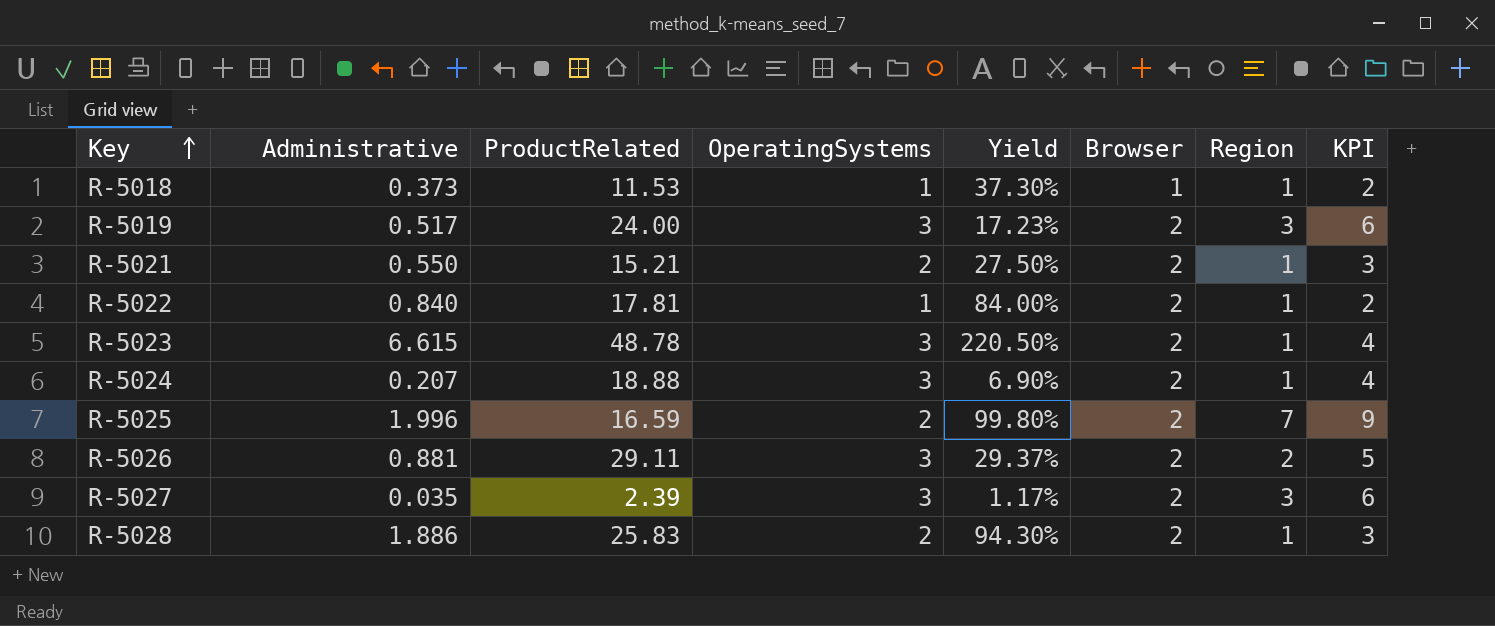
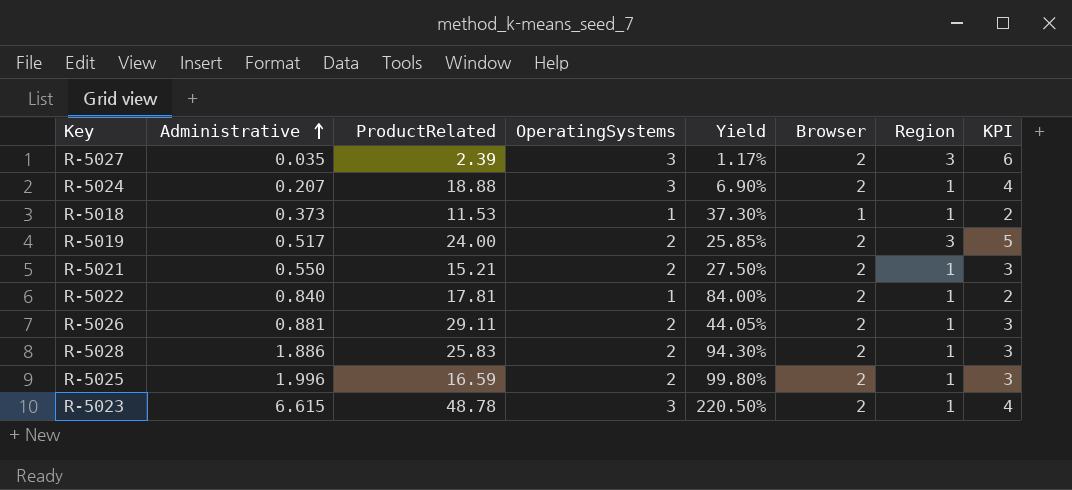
row order: Key ascending -> Administrative ascending
R-5019 | OperatingSystems: 3 -> 2
R-5019 | Yield: 17.23% -> 25.85%
R-5019 | KPI: 6 -> 5
R-5026 | OperatingSystems: 3 -> 2
R-5026 | Yield: 29.37% -> 44.05%
R-5026 | Region: 2 -> 1
R-5026 | KPI: 5 -> 3
R-5025 | Region: 7 -> 1
R-5025 | KPI: 9 -> 3

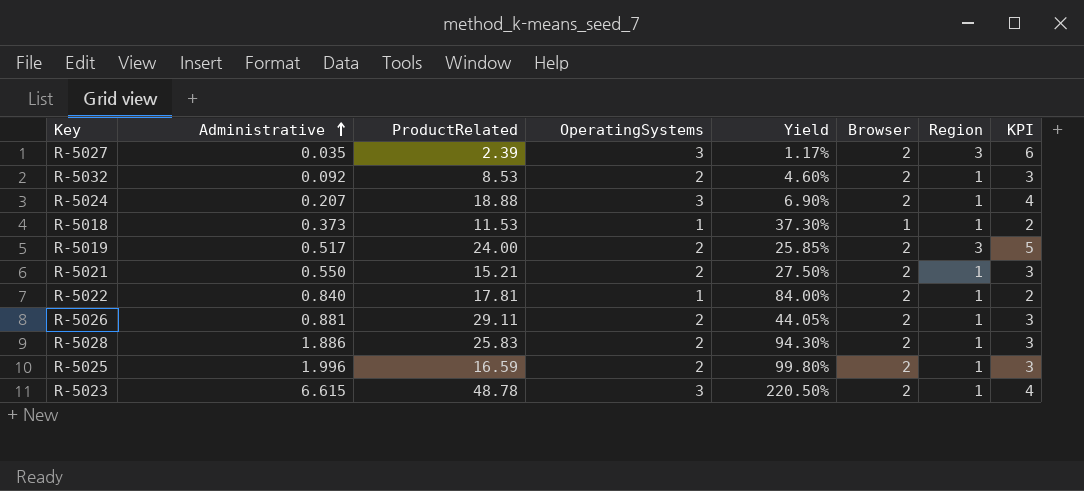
row R-5032: none -> 0.092 | 8.53 | 2 | 4.60% | 2 | 1 | 3

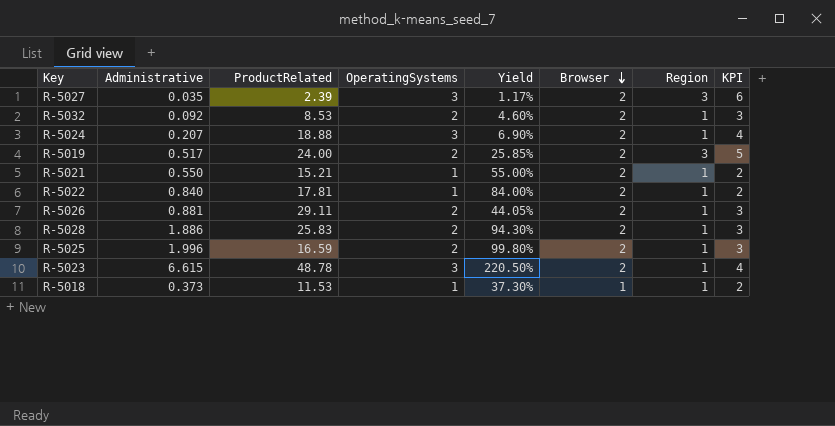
row order: Administrative ascending -> Browser descending
R-5021 | OperatingSystems: 2 -> 1
R-5021 | Yield: 27.50% -> 55.00%
R-5021 | KPI: 3 -> 2

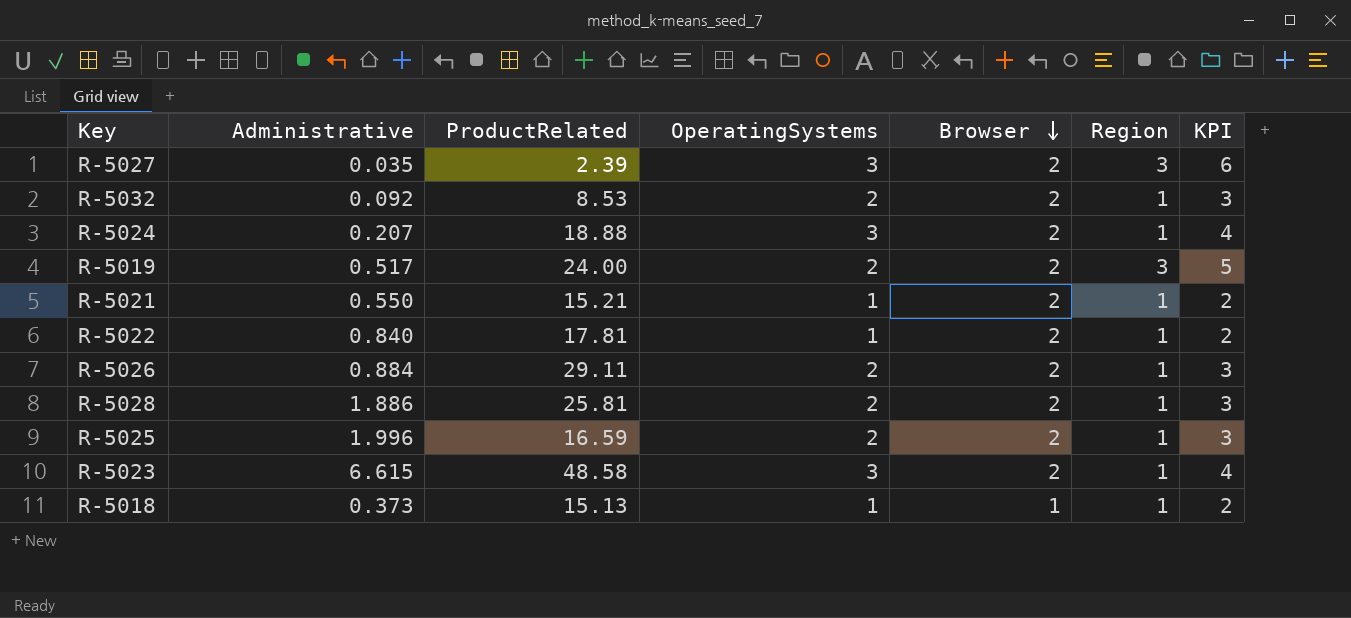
column Yield | formula: [Administrative] / [OperatingSystems] -> none
R-5026 | Administrative: 0.881 -> 0.884
R-5028 | ProductRelated: 25.83 -> 25.81
R-5023 | ProductRelated: 48.78 -> 48.58
R-5018 | ProductRelated: 11.53 -> 15.13

